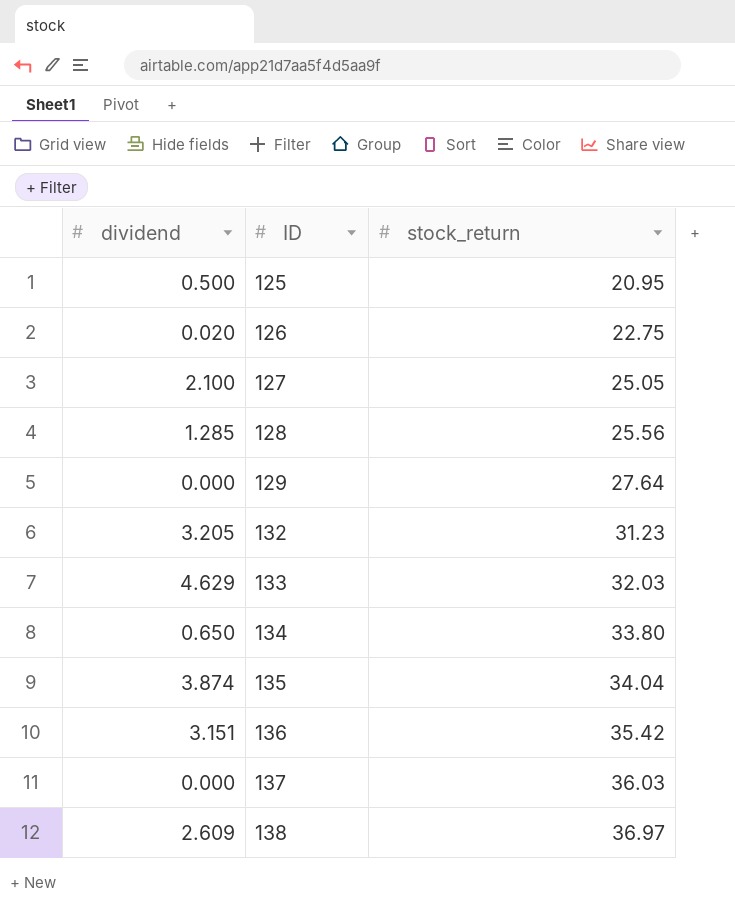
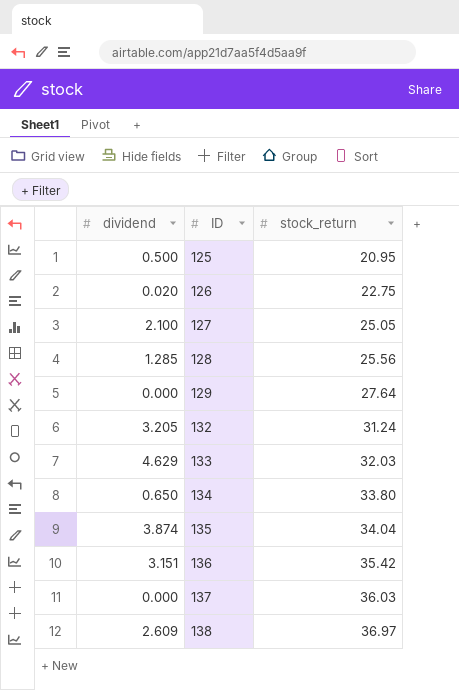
132 | stock_return: 31.23 -> 31.24

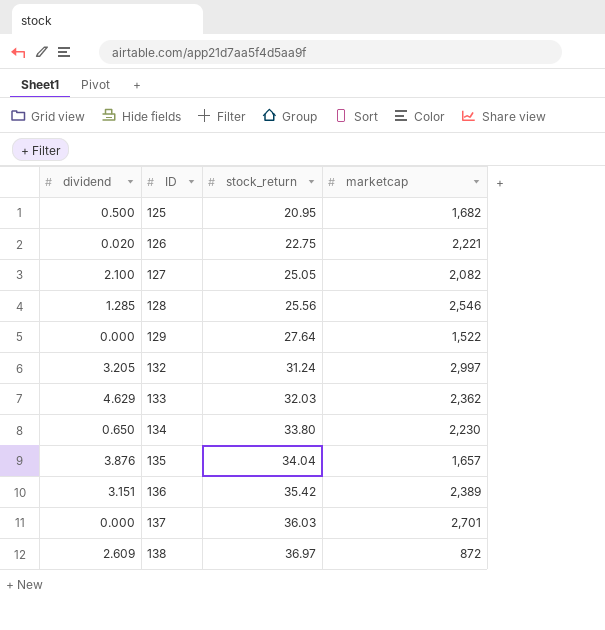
column marketcap | position: none -> 4
135 | dividend: 3.874 -> 3.876

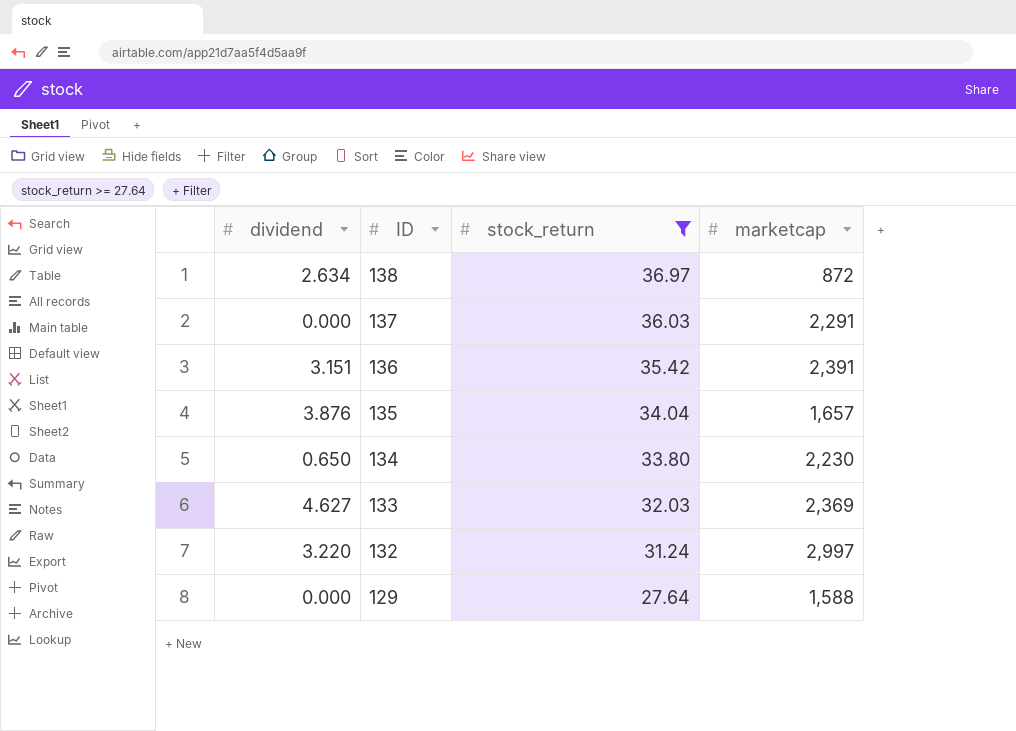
filter: none -> stock_return >= 27.64
row order: ID ascending -> ID descending
138 | dividend: 2.609 -> 2.634
137 | marketcap: 2,701 -> 2,291
136 | marketcap: 2,389 -> 2,391
133 | dividend: 4.629 -> 4.627
133 | marketcap: 2,362 -> 2,369
132 | dividend: 3.205 -> 3.220
129 | marketcap: 1,522 -> 1,588

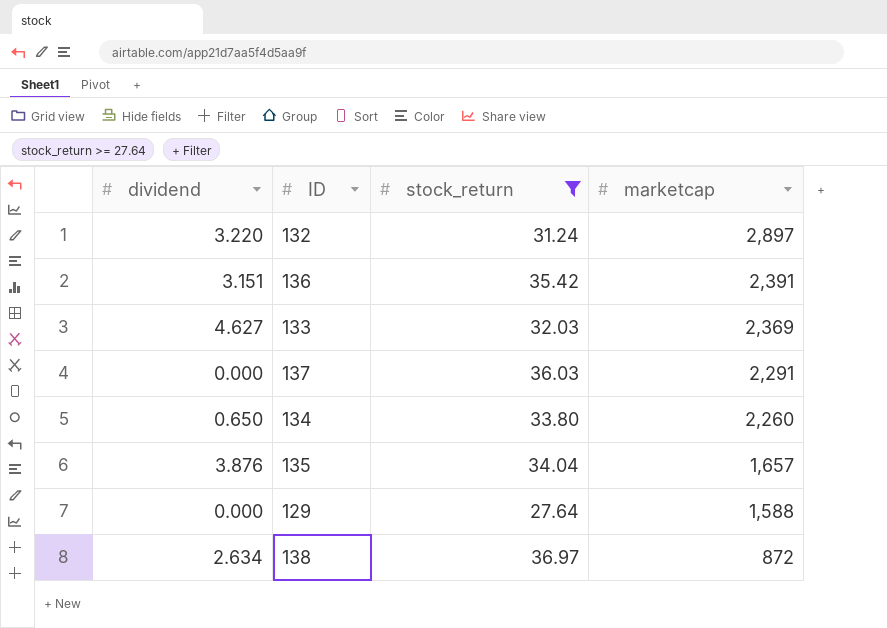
row order: ID descending -> marketcap descending
132 | marketcap: 2,997 -> 2,897
134 | marketcap: 2,230 -> 2,260

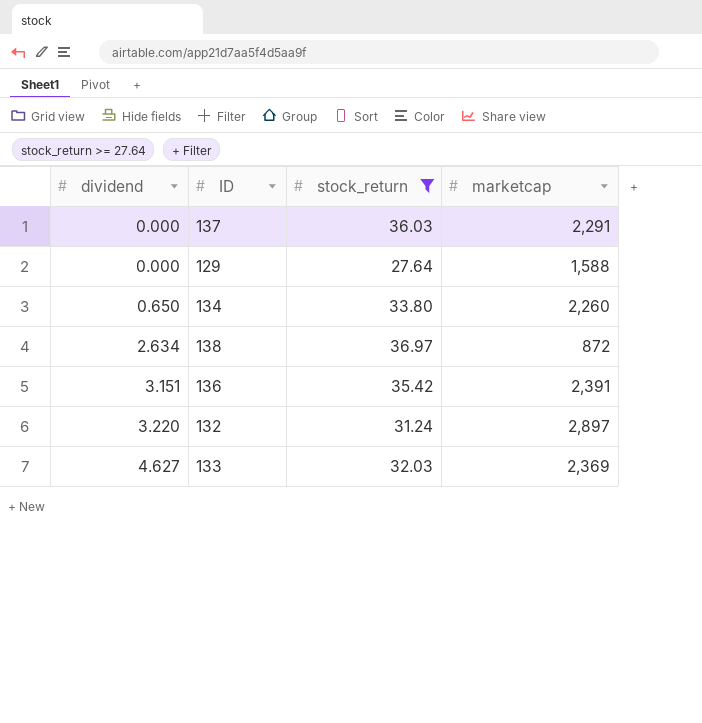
row order: marketcap descending -> dividend ascending
row 135: 3.876 | 34.04 | 1,657 -> none

